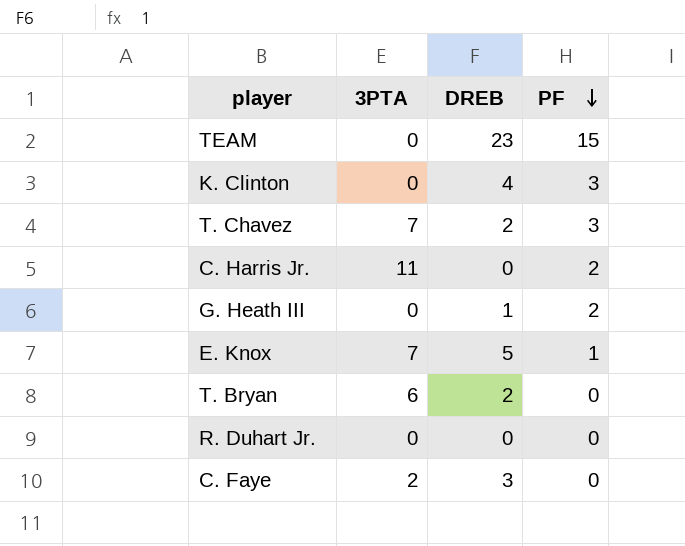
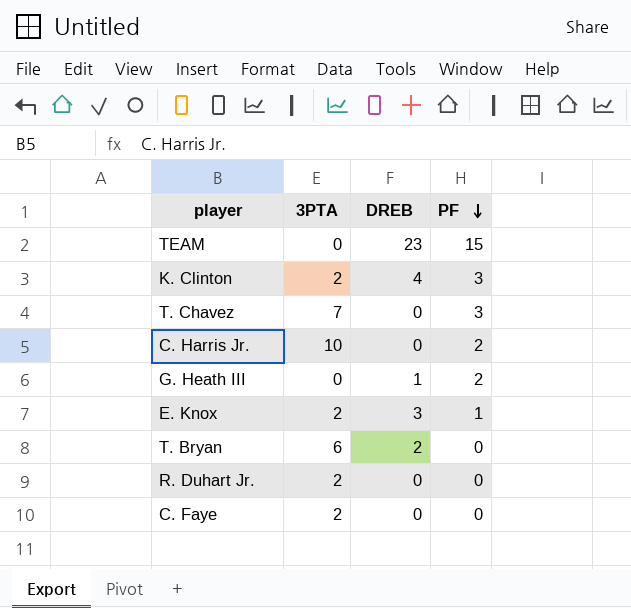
K. Clinton | 3PTA: 0 -> 2
T. Chavez | DREB: 2 -> 0
C. Harris Jr. | 3PTA: 11 -> 10
E. Knox | 3PTA: 7 -> 2
E. Knox | DREB: 5 -> 3
R. Duhart Jr. | 3PTA: 0 -> 2
C. Faye | DREB: 3 -> 0

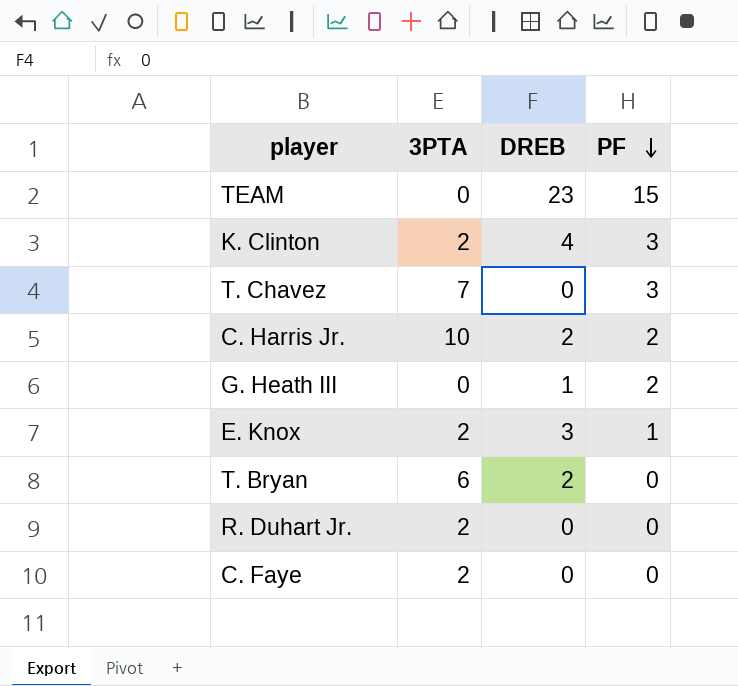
C. Harris Jr. | DREB: 0 -> 2

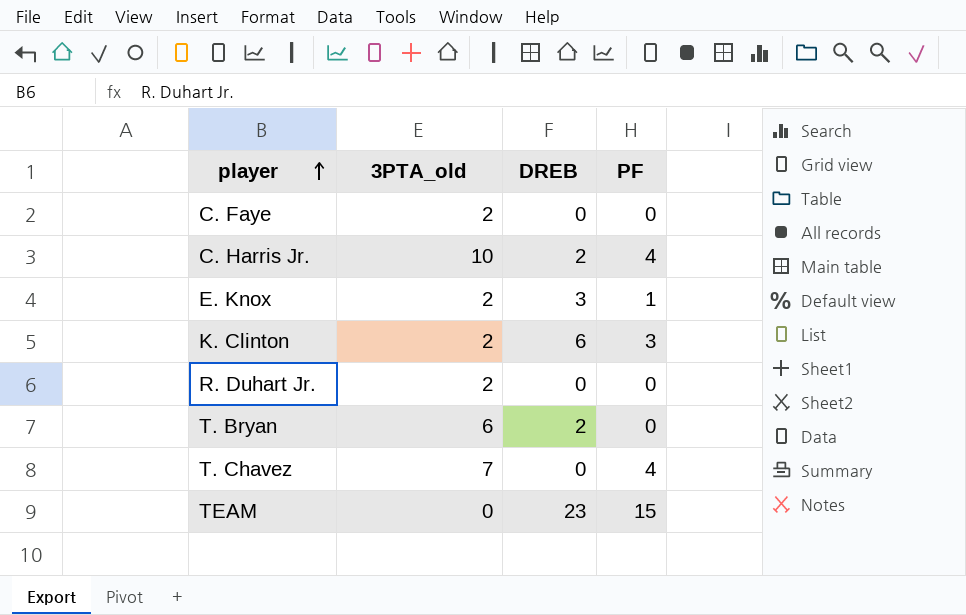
row order: PF descending -> player ascending
column name: 3PTA -> 3PTA_old
row G. Heath III: 0 | 1 | 2 -> none
C. Harris Jr. | PF: 2 -> 4
K. Clinton | DREB: 4 -> 6
T. Chavez | PF: 3 -> 4

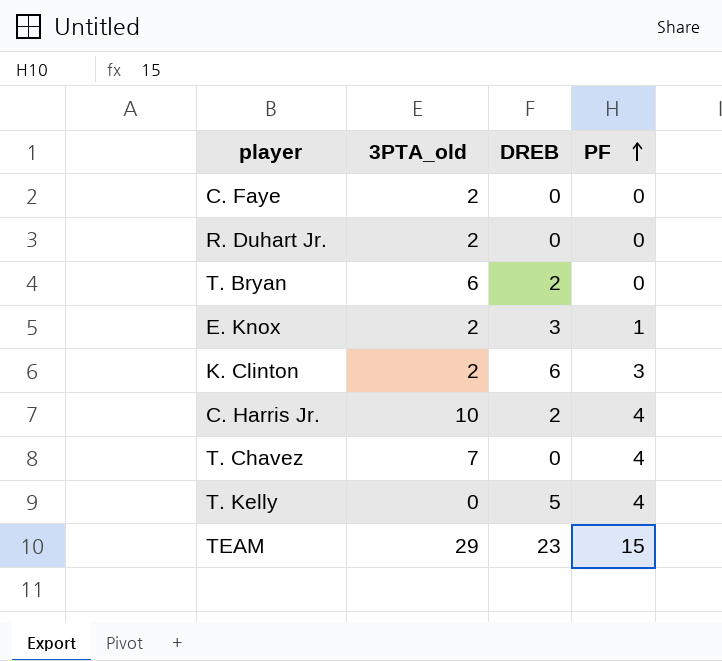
row order: player ascending -> PF ascending
row T. Kelly: none -> 0 | 5 | 4
TEAM | 3PTA_old: 0 -> 29

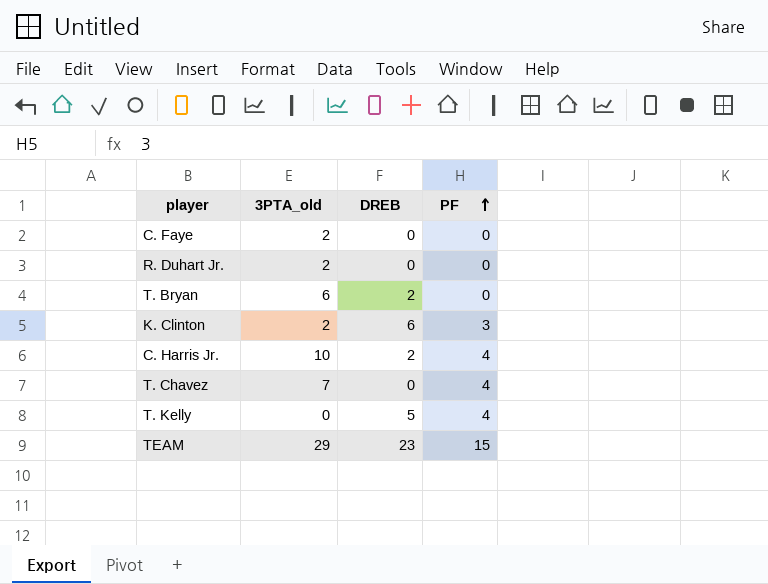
row E. Knox: 2 | 3 | 1 -> none

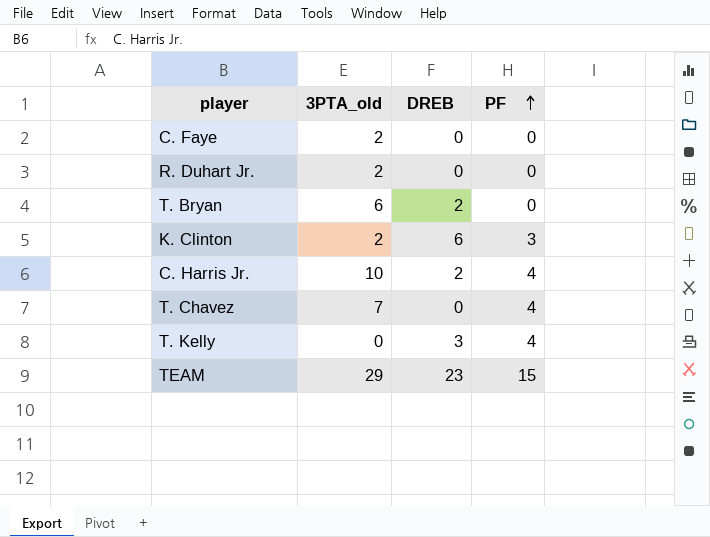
T. Kelly | DREB: 5 -> 3

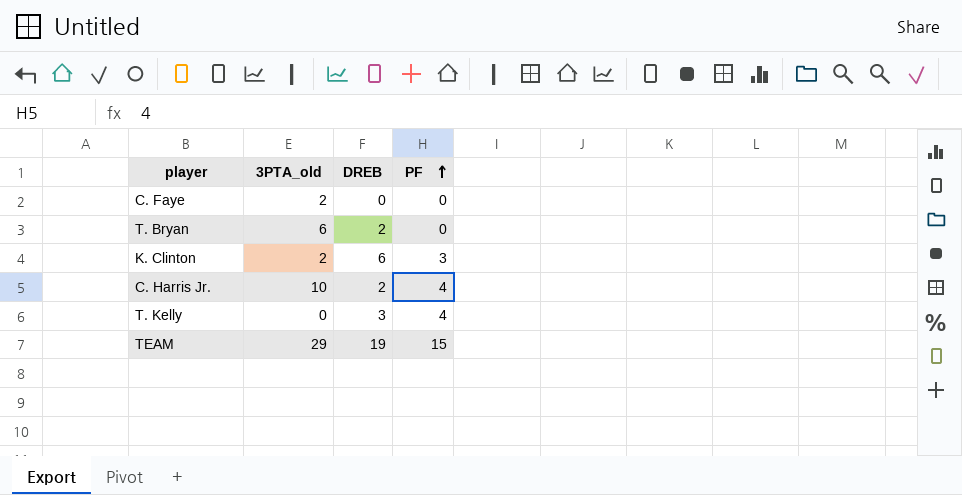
row R. Duhart Jr.: 2 | 0 | 0 -> none
row T. Chavez: 7 | 0 | 4 -> none
TEAM | DREB: 23 -> 19

